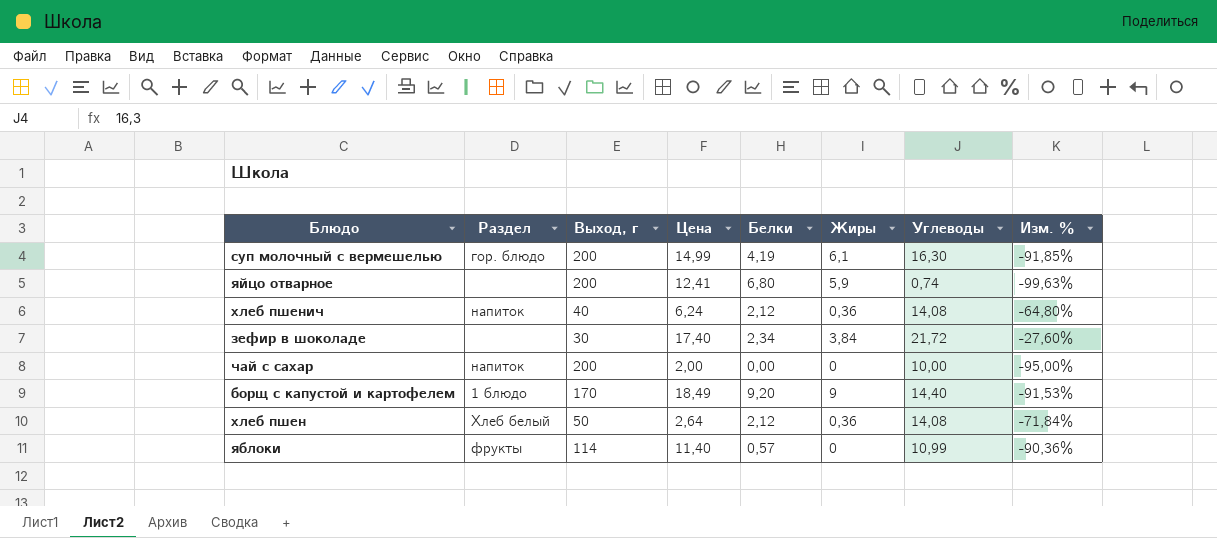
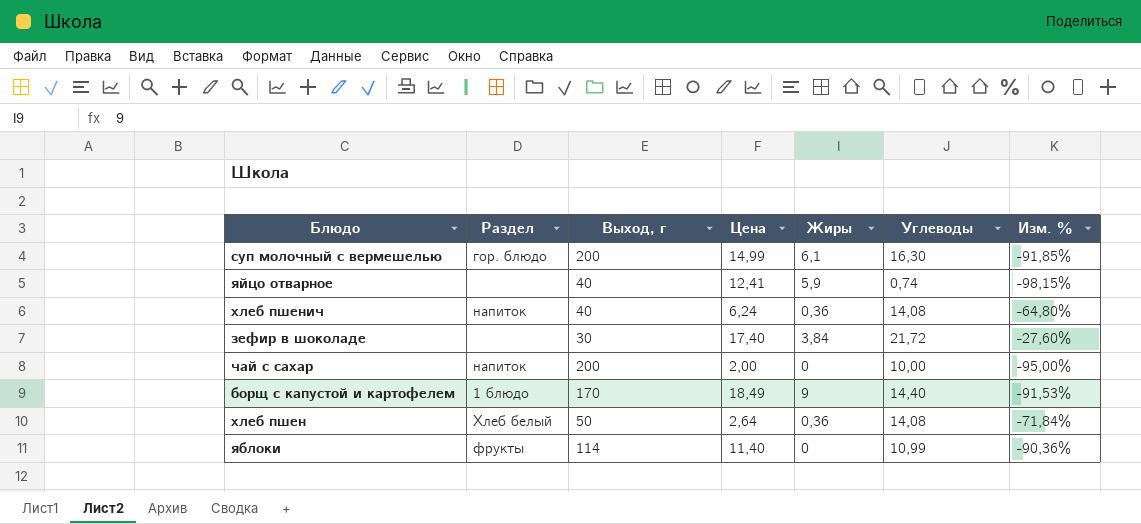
column Белки | position: 5 -> none
яйцо отварное | Выход, г: 200 -> 40
яйцо отварное | Изм. %: -99,63% -> -98,15%

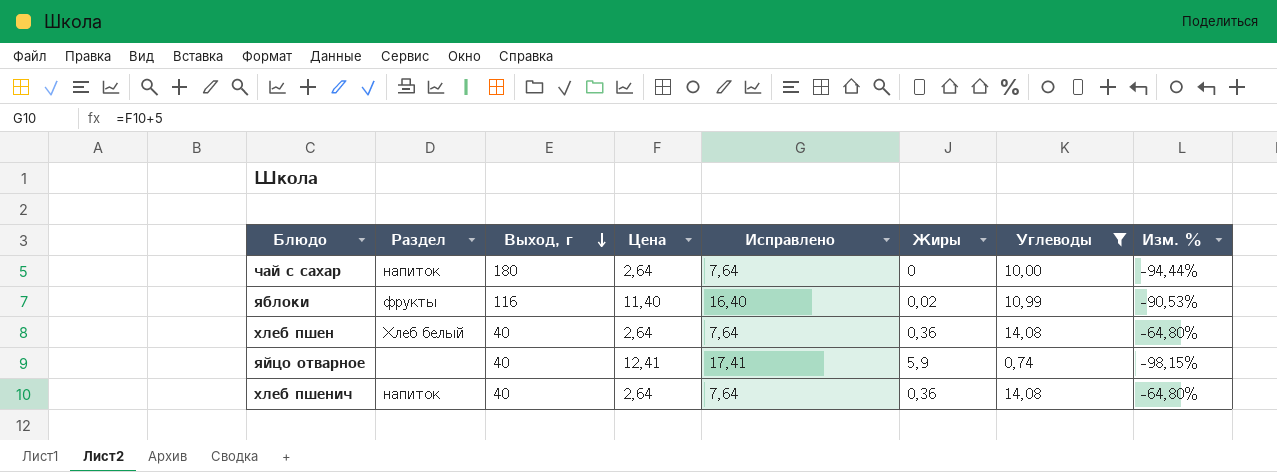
filter: none -> Углеводы <= 14,08
row order: none -> Выход, г descending
column Исправлено | formula: none -> [Цена] + 5
чай с сахар | Выход, г: 200 -> 180
чай с сахар | Цена: 2,00 -> 2,64
чай с сахар | Изм. %: -95,00% -> -94,44%
яблоки | Выход, г: 114 -> 116
яблоки | Жиры: 0 -> 0,02
яблоки | Изм. %: -90,36% -> -90,53%
хлеб пшен | Выход, г: 50 -> 40
хлеб пшен | Изм. %: -71,84% -> -64,80%
хлеб пшенич | Цена: 6,24 -> 2,64

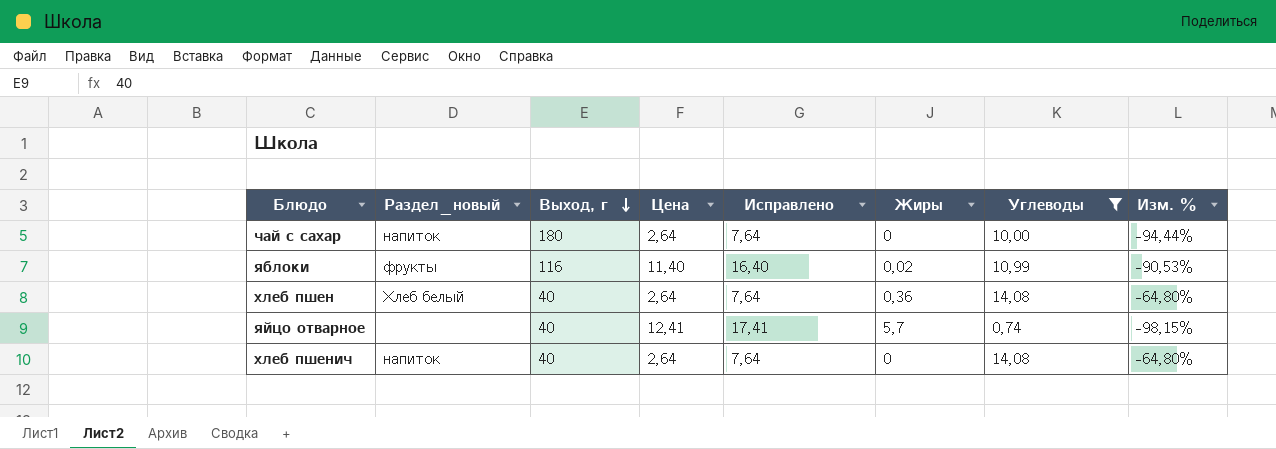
column name: Раздел -> Раздел_новый
яйцо отварное | Жиры: 5,9 -> 5,7
хлеб пшенич | Жиры: 0,36 -> 0

